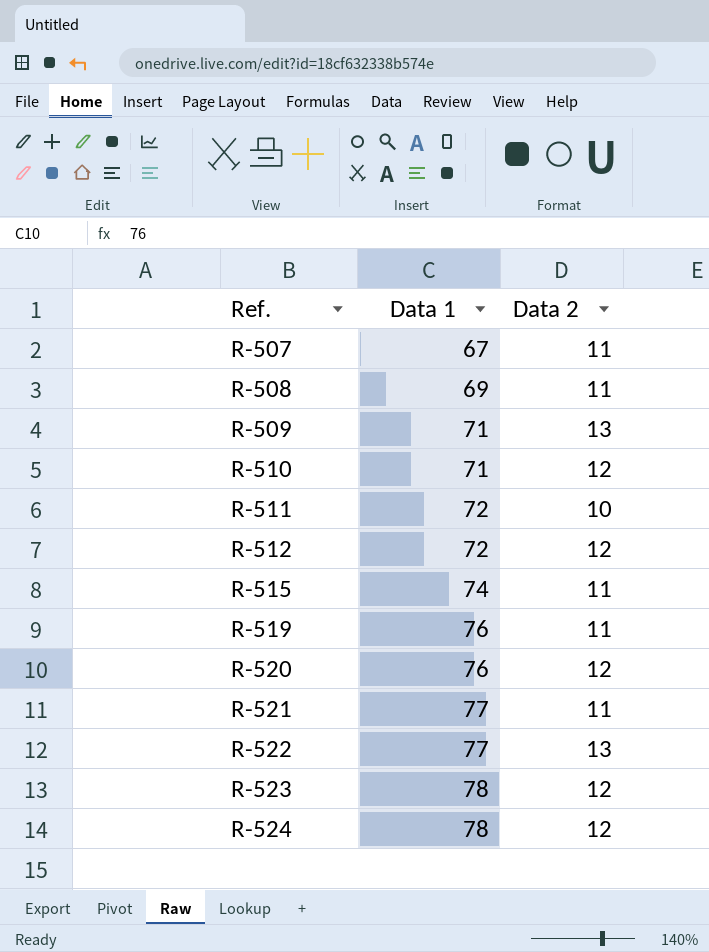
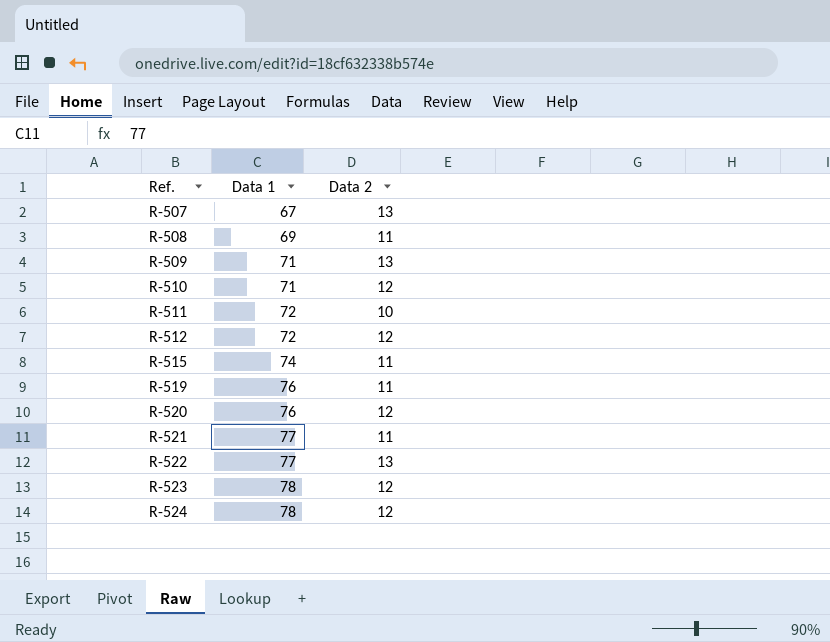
R-507 | Data 2: 11 -> 13

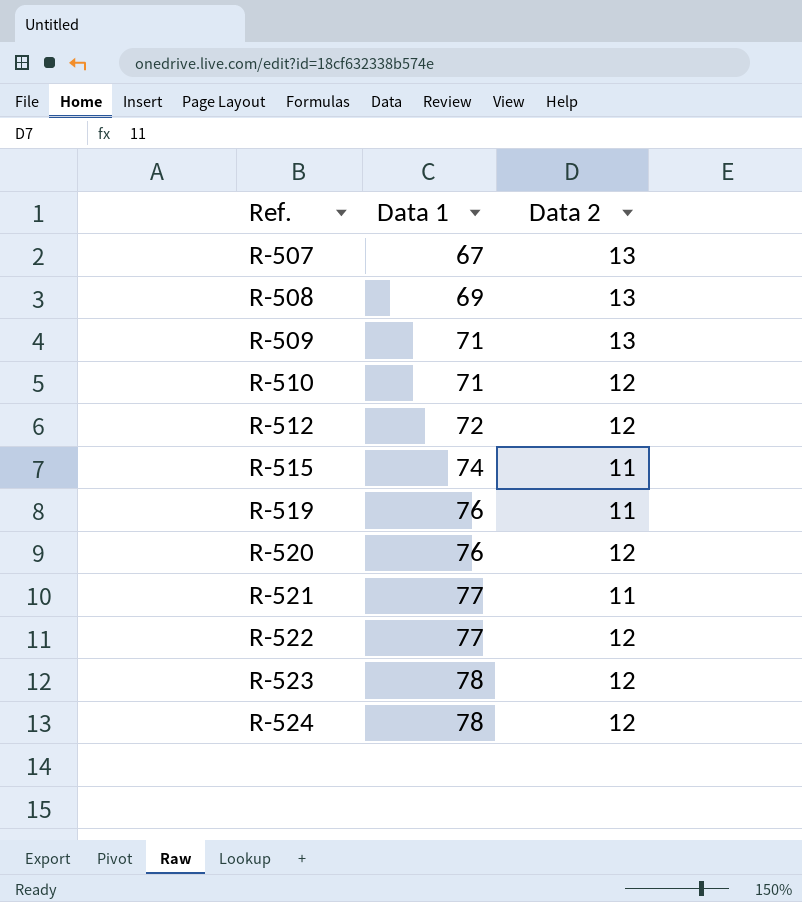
row R-511: 72 | 10 -> none
R-508 | Data 2: 11 -> 13
R-522 | Data 2: 13 -> 12

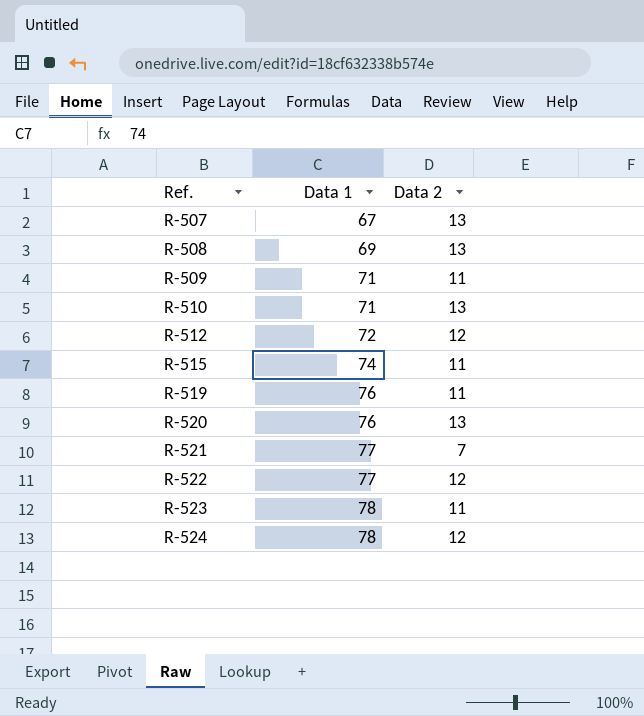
R-509 | Data 2: 13 -> 11
R-510 | Data 2: 12 -> 13
R-520 | Data 2: 12 -> 13
R-521 | Data 2: 11 -> 7
R-523 | Data 2: 12 -> 11

